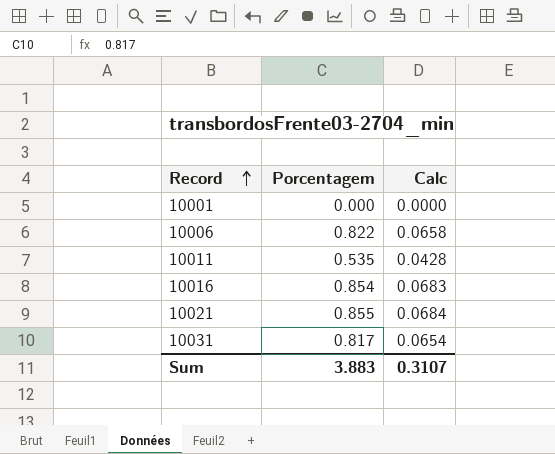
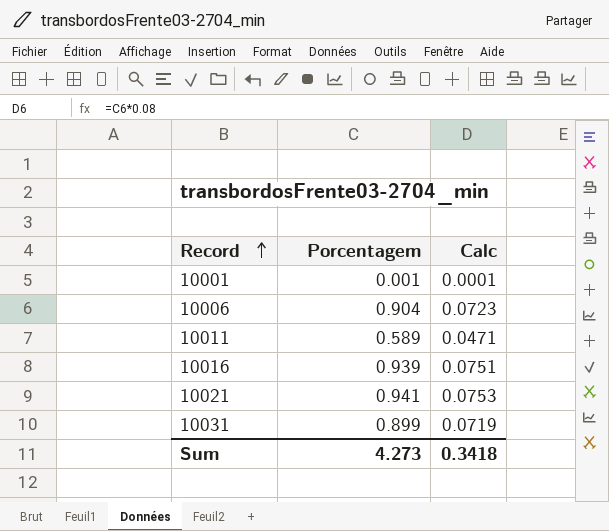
10001 | Porcentagem: 0.000 -> 0.001
10001 | Calc: 0.0000 -> 0.0001
10006 | Porcentagem: 0.822 -> 0.904
10006 | Calc: 0.0658 -> 0.0723
10011 | Porcentagem: 0.535 -> 0.589
10011 | Calc: 0.0428 -> 0.0471
10016 | Porcentagem: 0.854 -> 0.939
10016 | Calc: 0.0683 -> 0.0751
10021 | Porcentagem: 0.855 -> 0.941
10021 | Calc: 0.0684 -> 0.0753
10031 | Porcentagem: 0.817 -> 0.899
10031 | Calc: 0.0654 -> 0.0719
Sum | Porcentagem: 3.883 -> 4.273
Sum | Calc: 0.3107 -> 0.3418

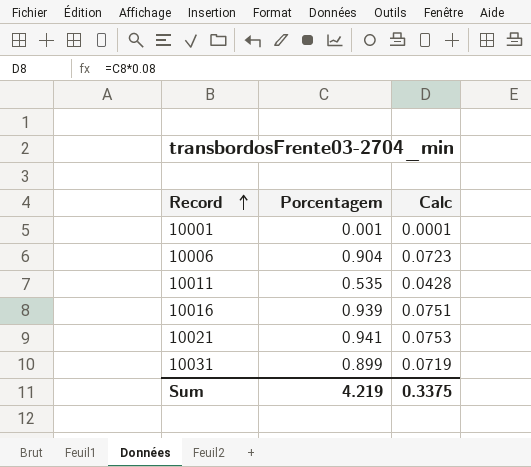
10011 | Porcentagem: 0.589 -> 0.535
10011 | Calc: 0.0471 -> 0.0428
Sum | Porcentagem: 4.273 -> 4.219
Sum | Calc: 0.3418 -> 0.3375

